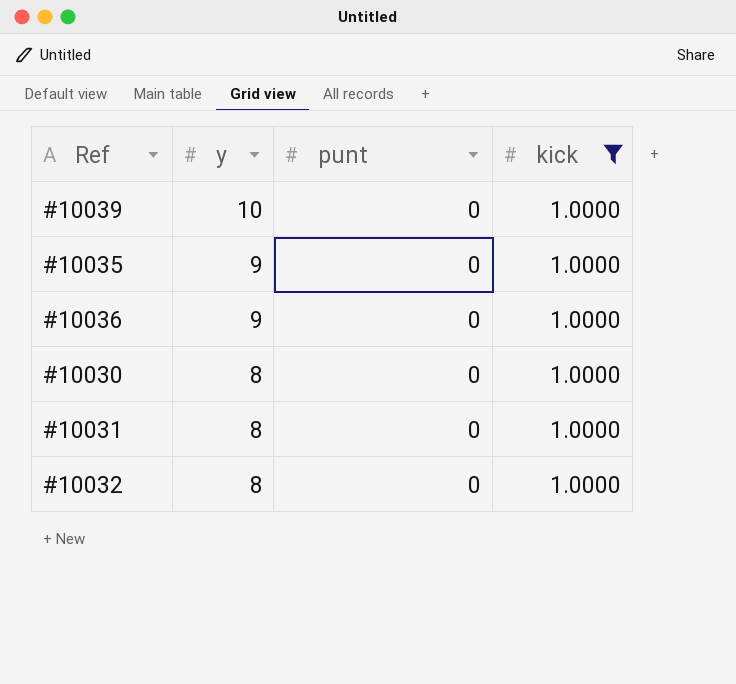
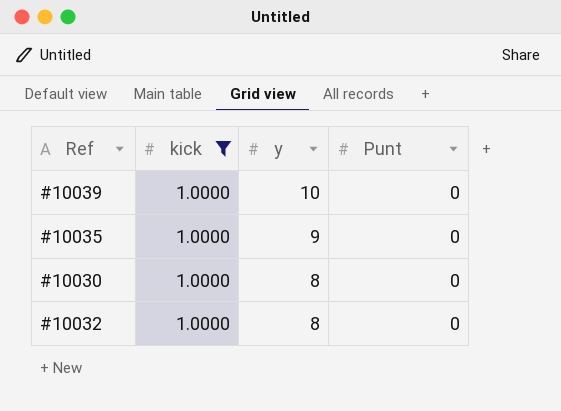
column kick | position: 4 -> 2
column name: punt -> Punt
row #10036: 9 | 0 | 1.0000 -> none
row #10031: 8 | 0 | 1.0000 -> none

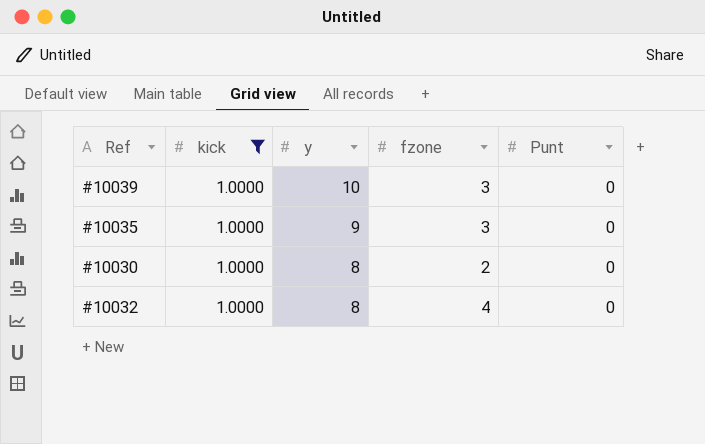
column fzone | position: none -> 4

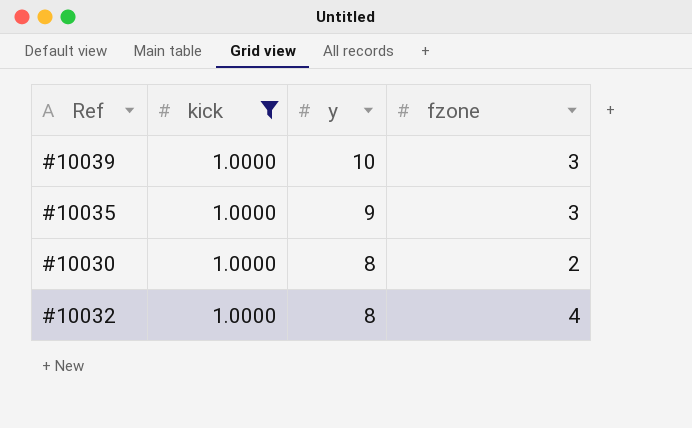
column Punt | position: 5 -> none

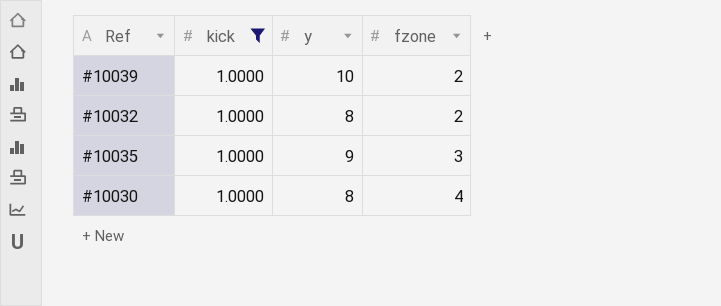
row order: y descending -> fzone ascending
#10039 | fzone: 3 -> 2
#10032 | fzone: 4 -> 2
#10030 | fzone: 2 -> 4

